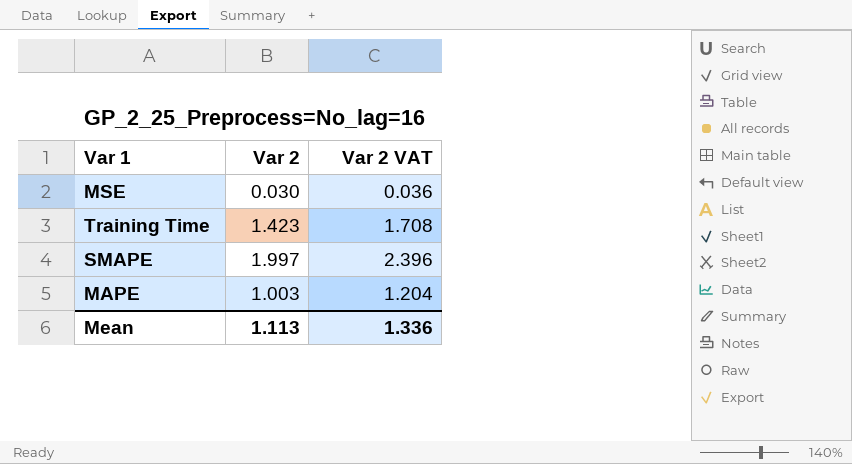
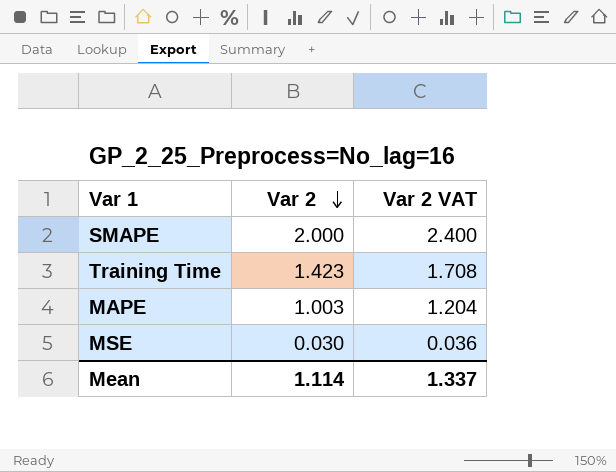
row order: none -> Var 2 descending
SMAPE | Var 2: 1.997 -> 2.000
SMAPE | Var 2 VAT: 2.396 -> 2.400
Mean | Var 2: 1.113 -> 1.114
Mean | Var 2 VAT: 1.336 -> 1.337

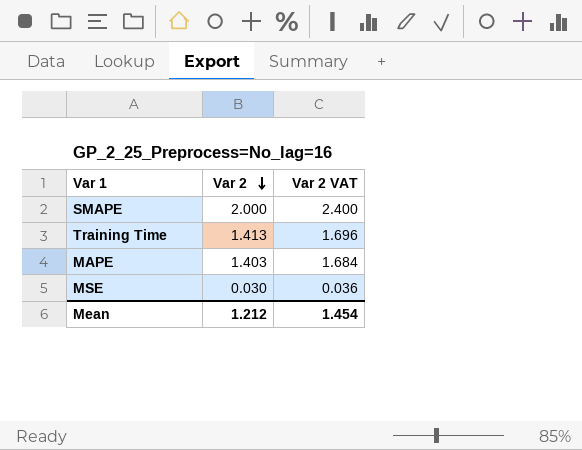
Training Time | Var 2: 1.423 -> 1.413
Training Time | Var 2 VAT: 1.708 -> 1.696
MAPE | Var 2: 1.003 -> 1.403
MAPE | Var 2 VAT: 1.204 -> 1.684
Mean | Var 2: 1.114 -> 1.212
Mean | Var 2 VAT: 1.337 -> 1.454

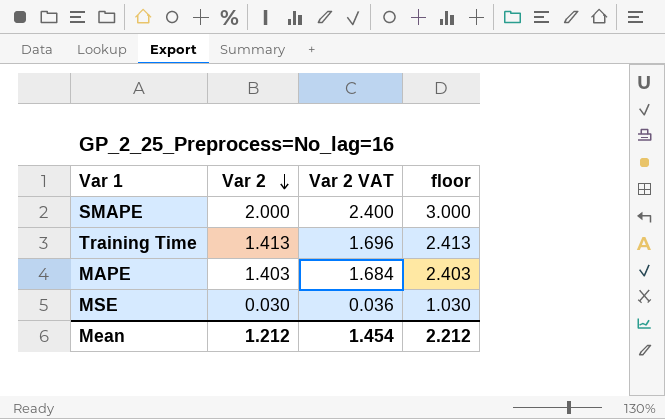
column floor | formula: none -> [Var 2] + 1

